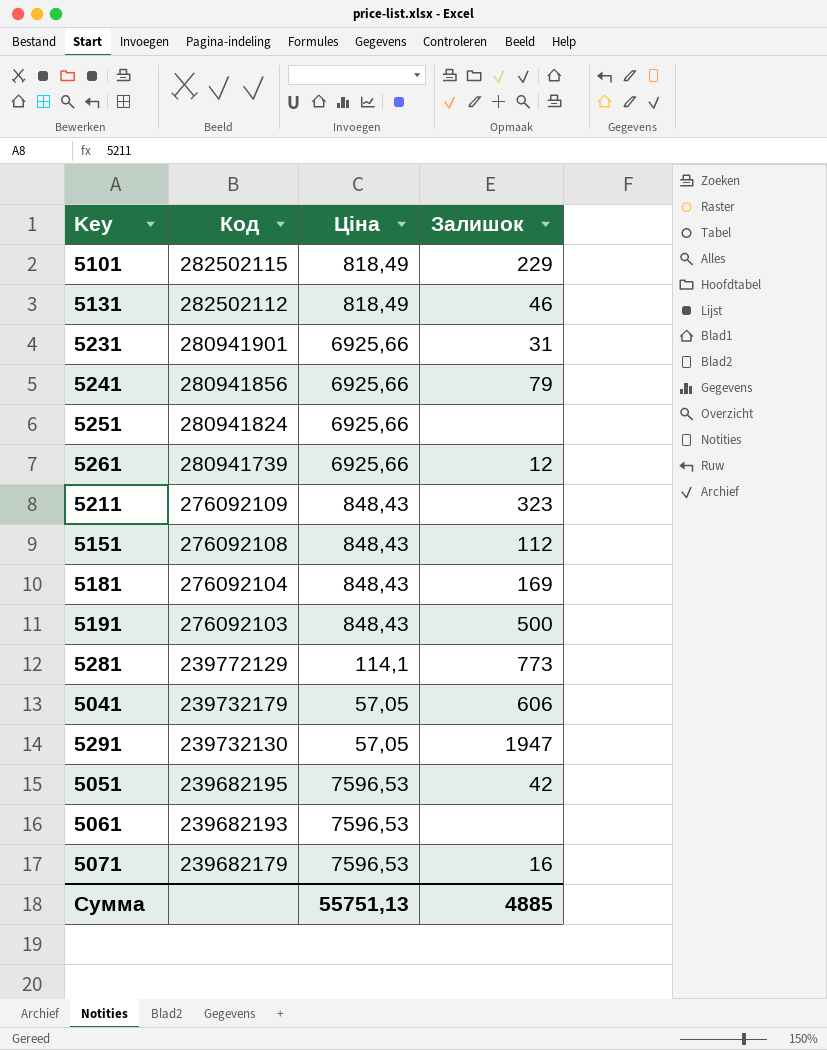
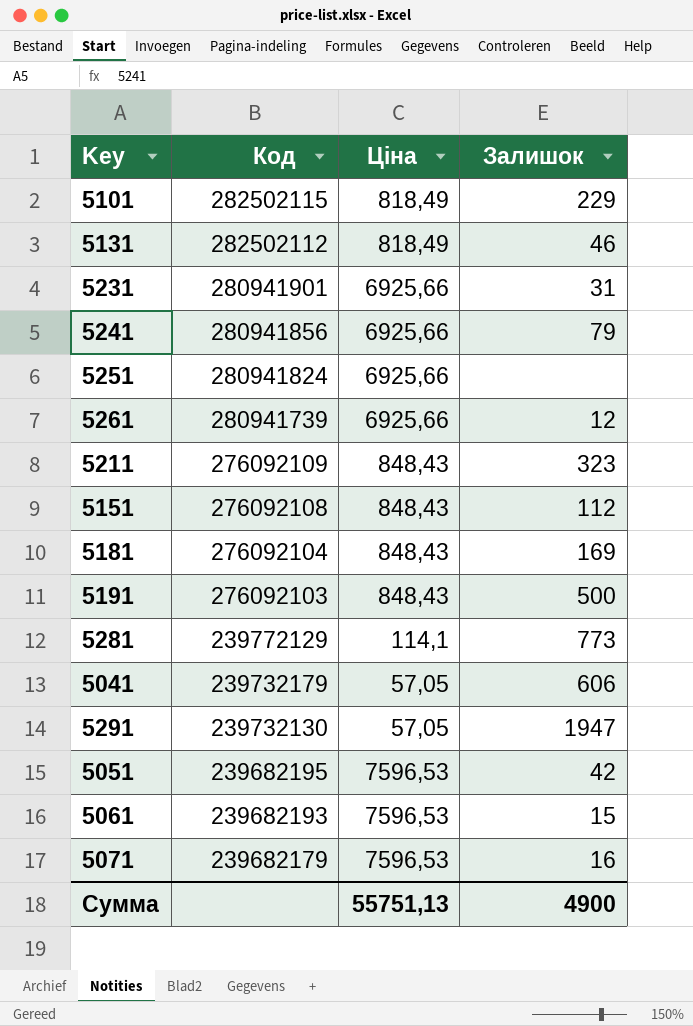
5061 | Залишок: none -> 15
Сумма | Залишок: 4885 -> 4900

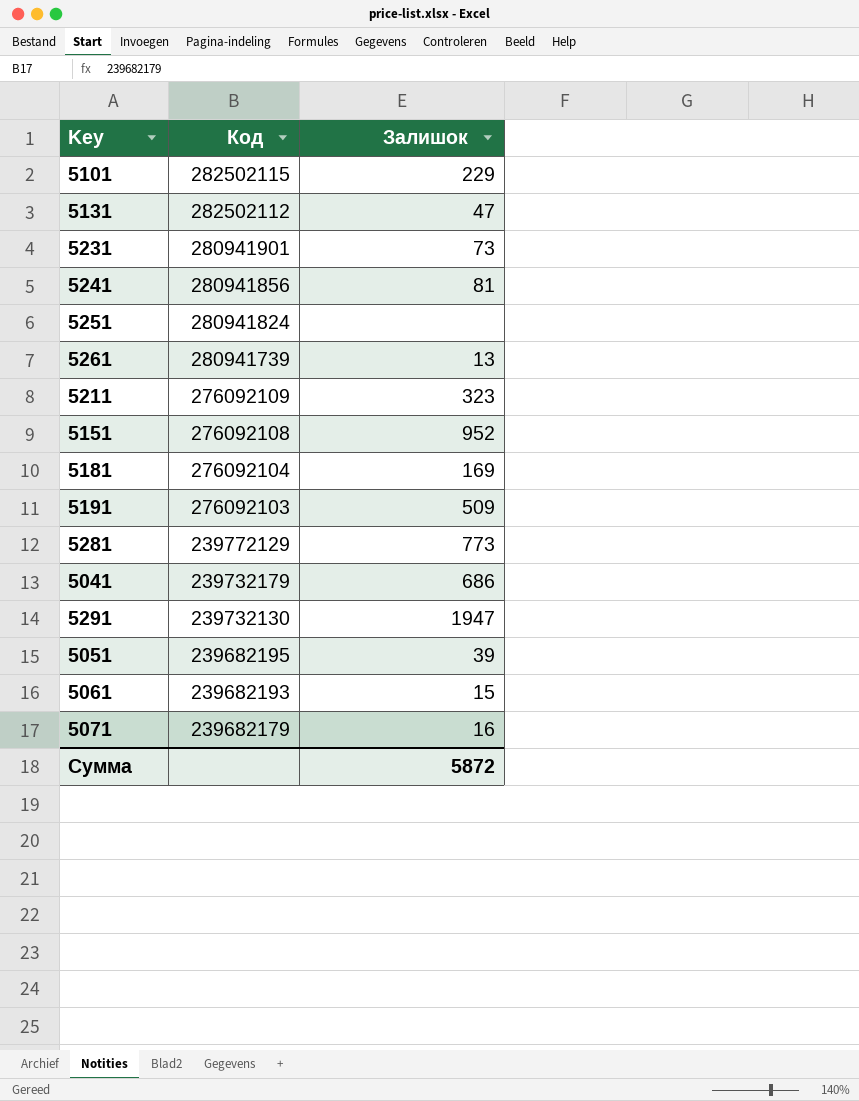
column Ціна | position: 3 -> none
5131 | Залишок: 46 -> 47
5231 | Залишок: 31 -> 73
5241 | Залишок: 79 -> 81
5261 | Залишок: 12 -> 13
5151 | Залишок: 112 -> 952
5191 | Залишок: 500 -> 509
5041 | Залишок: 606 -> 686
5051 | Залишок: 42 -> 39
Сумма | Залишок: 4900 -> 5872

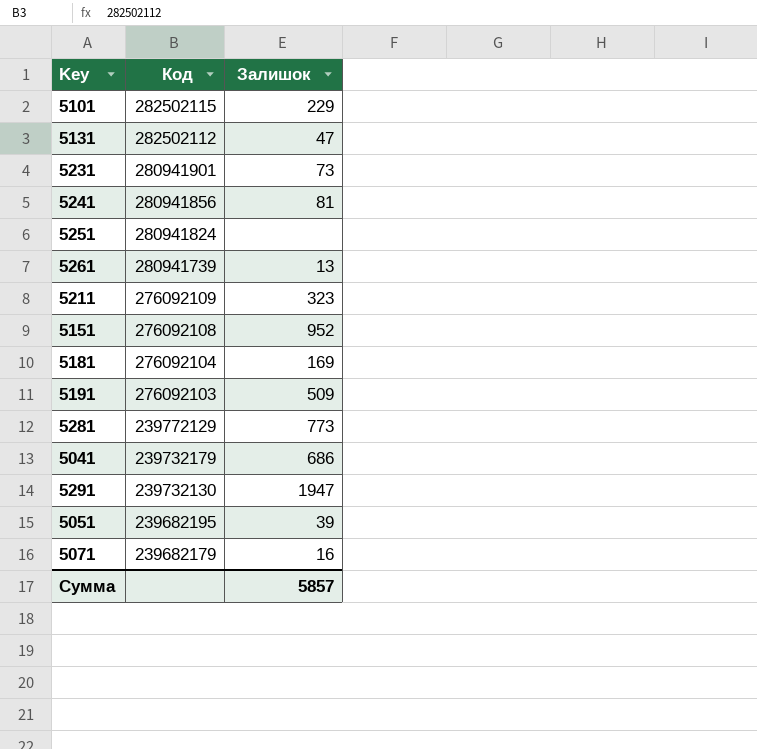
row 5061: 239682193 | 15 -> none
Сумма | Залишок: 5872 -> 5857

